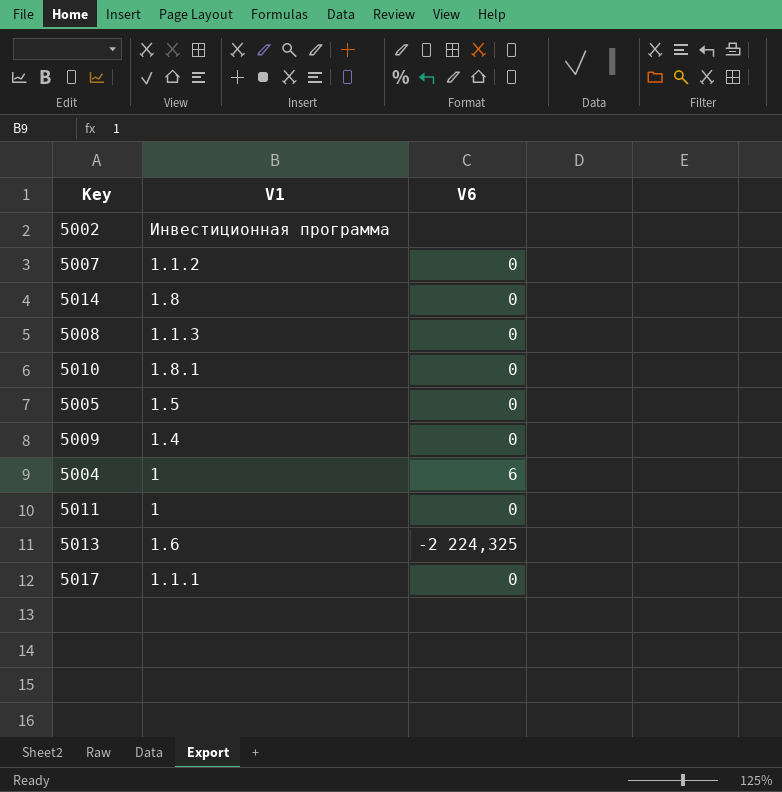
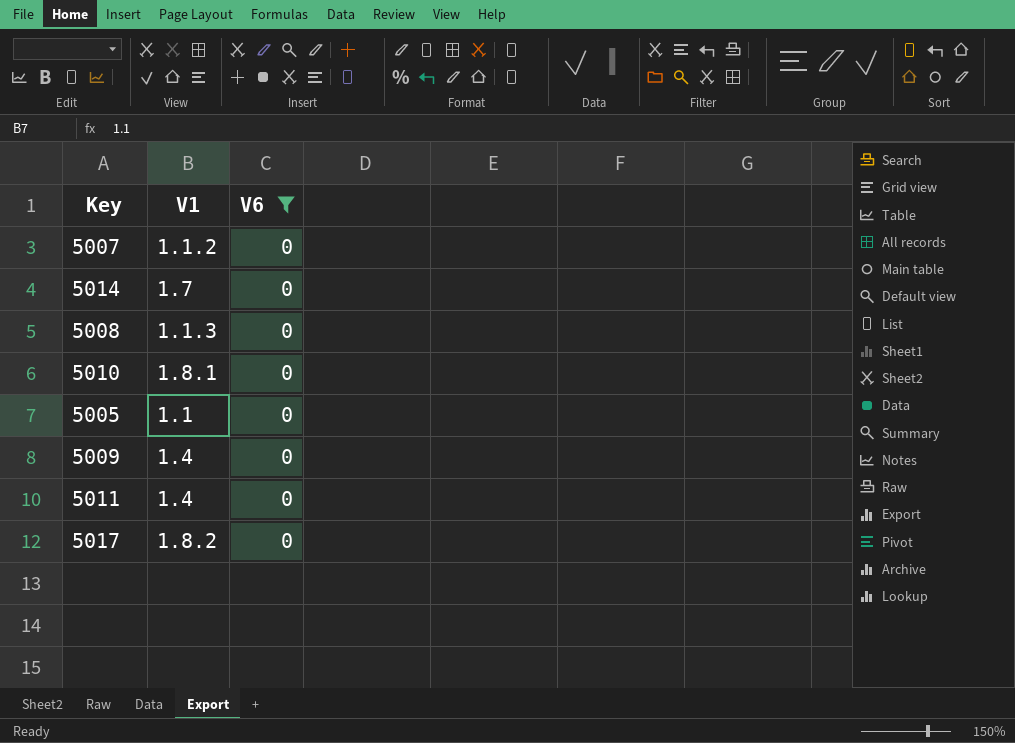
filter: none -> V6 = 0
5014 | V1: 1.8 -> 1.7
5005 | V1: 1.5 -> 1.1
5011 | V1: 1 -> 1.4
5017 | V1: 1.1.1 -> 1.8.2

